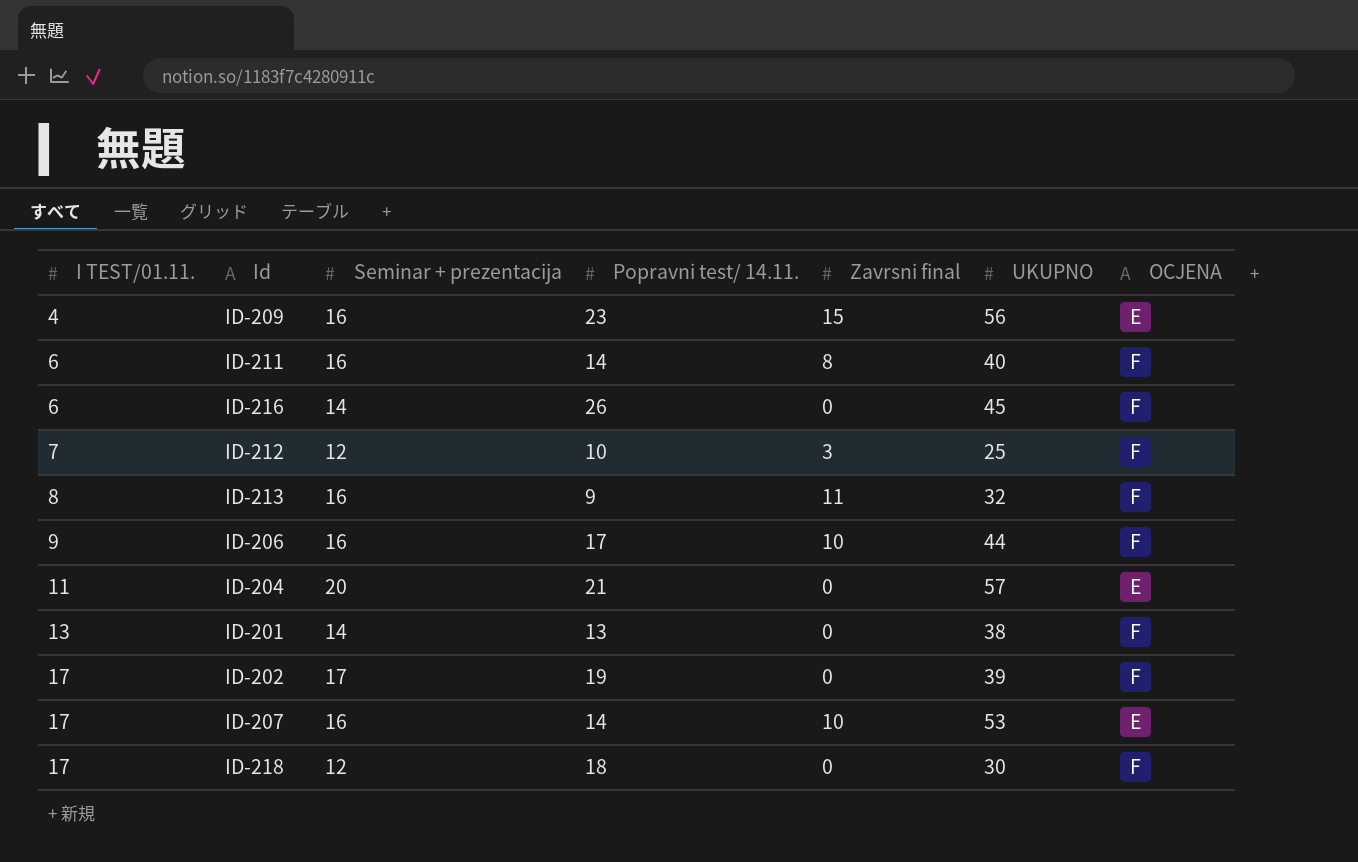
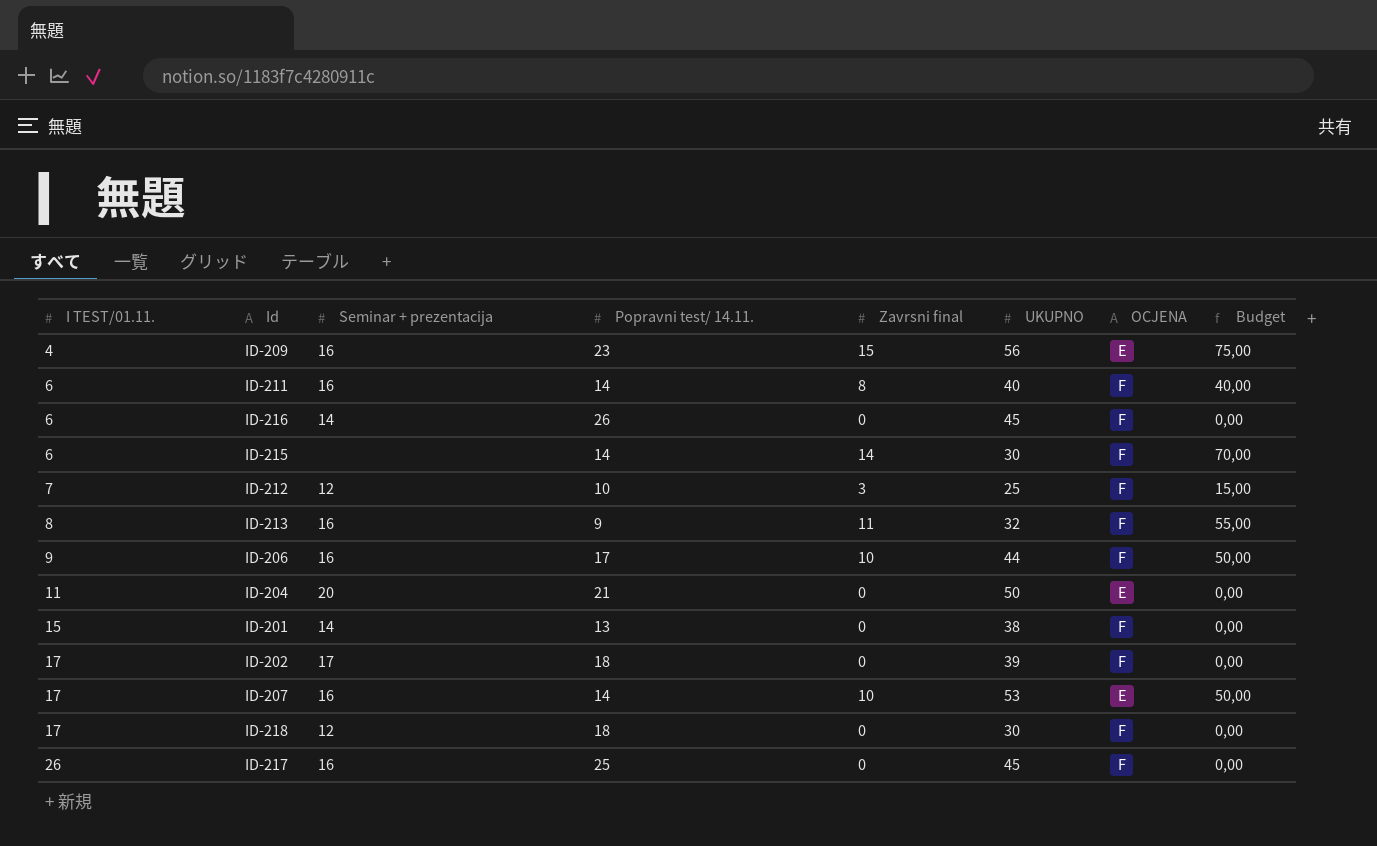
column Budget | formula: none -> [Zavrsni final] * 5
row ID-215: none -> 6 | none | 14 | 14 | 30 | F | 70,00
ID-204 | UKUPNO: 57 -> 50
ID-201 | I TEST/01.11.: 13 -> 15
ID-202 | Popravni test/ 14.11.: 19 -> 18
row ID-217: none -> 26 | 16 | 25 | 0 | 45 | F | 0,00

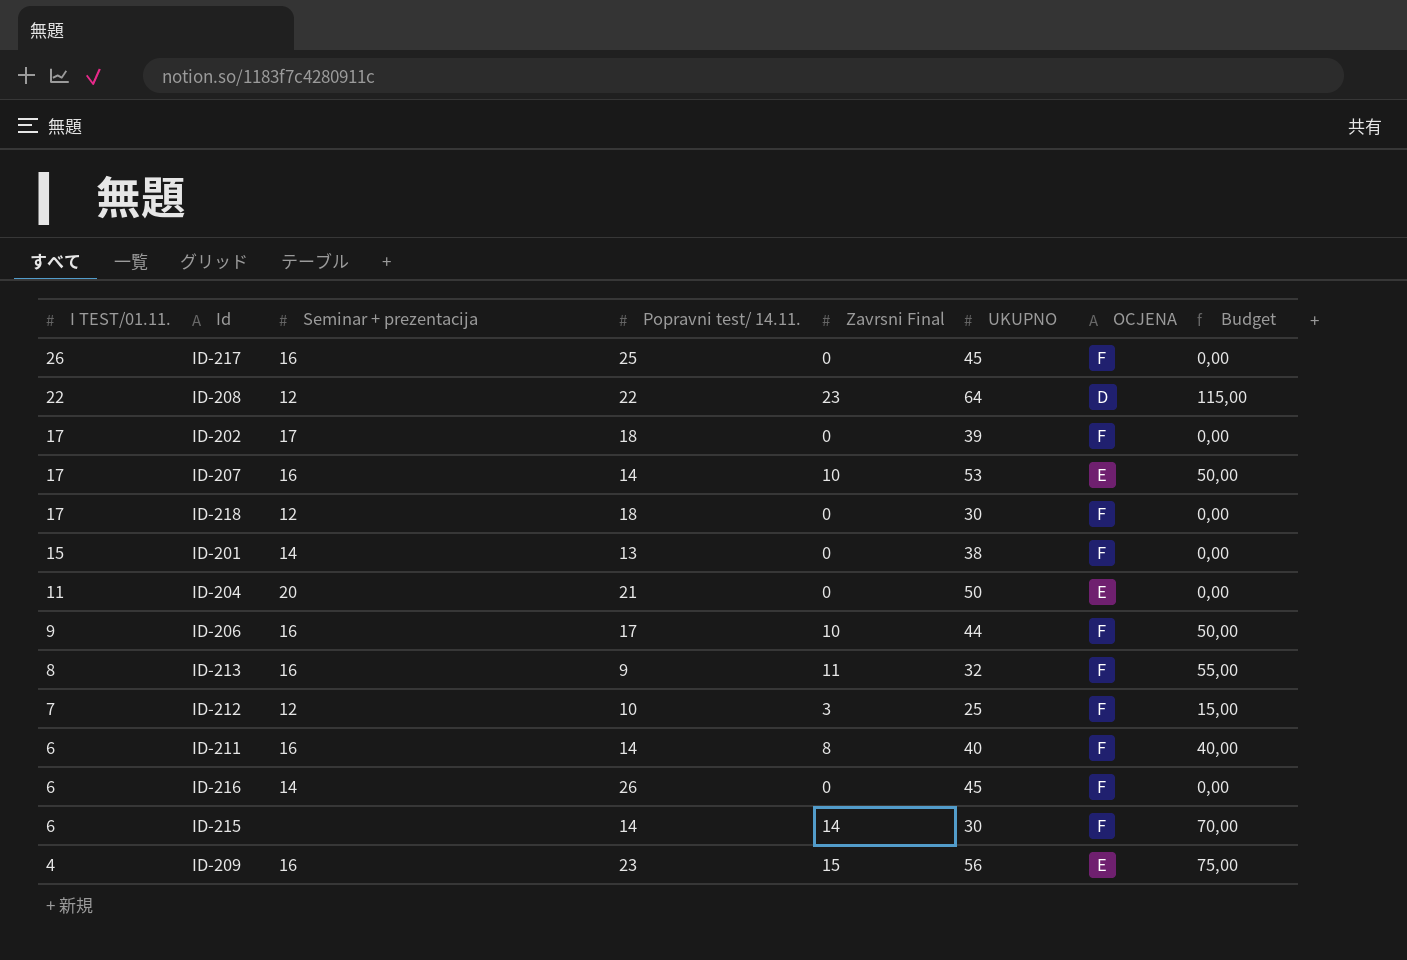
row order: I TEST/01.11. ascending -> I TEST/01.11. descending
column name: Zavrsni final -> Zavrsni Final
row ID-208: none -> 22 | 12 | 22 | 23 | 64 | D | 115,00

